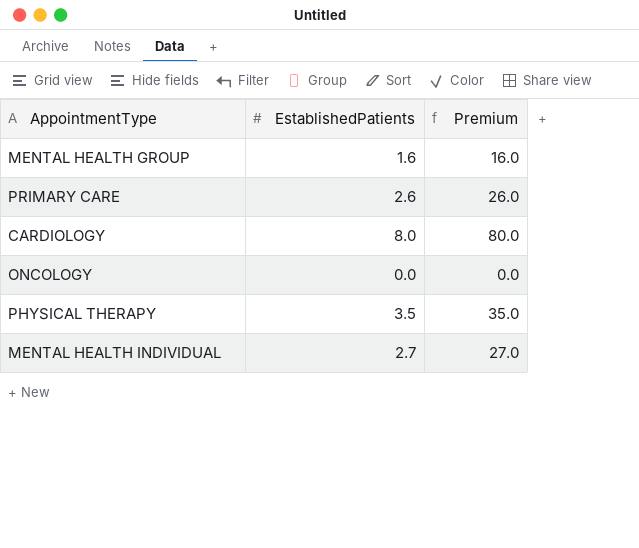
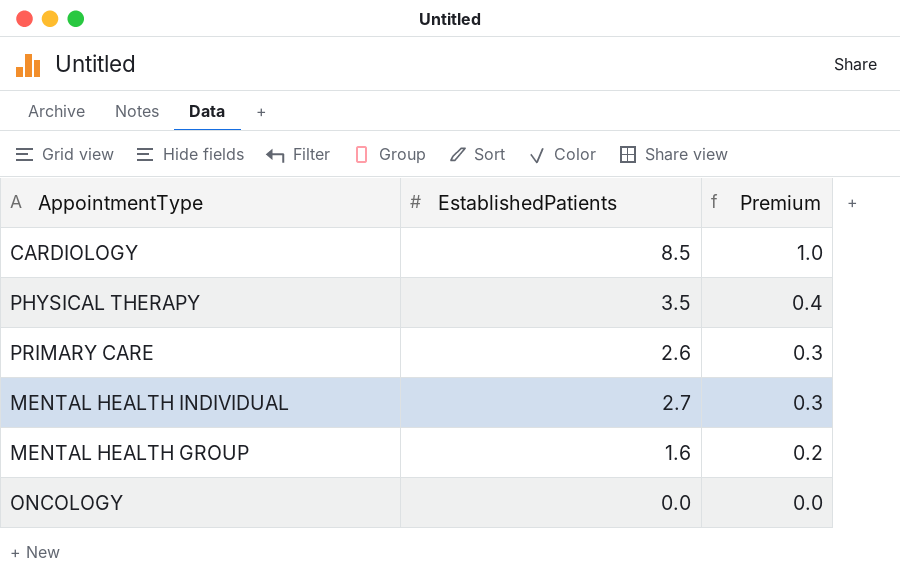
row order: none -> Premium descending
column Premium | formula: [EstablishedPatients] * 10 -> [EstablishedPatients] * 0.12
CARDIOLOGY | EstablishedPatients: 8.0 -> 8.5

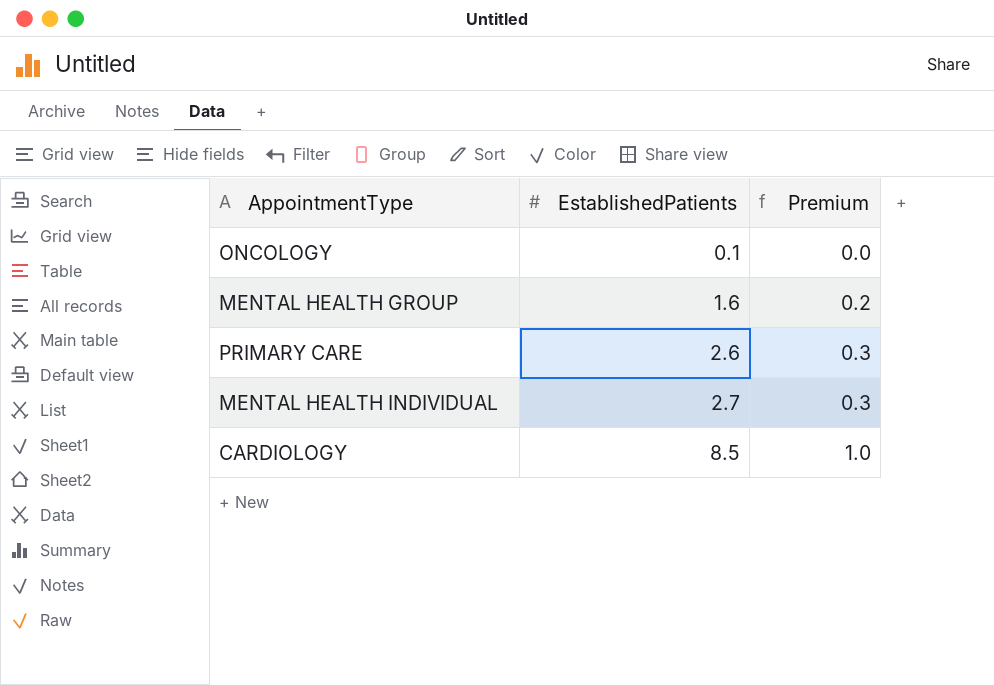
row order: Premium descending -> EstablishedPatients ascending
row PHYSICAL THERAPY: 3.5 | 0.4 -> none
ONCOLOGY | EstablishedPatients: 0.0 -> 0.1

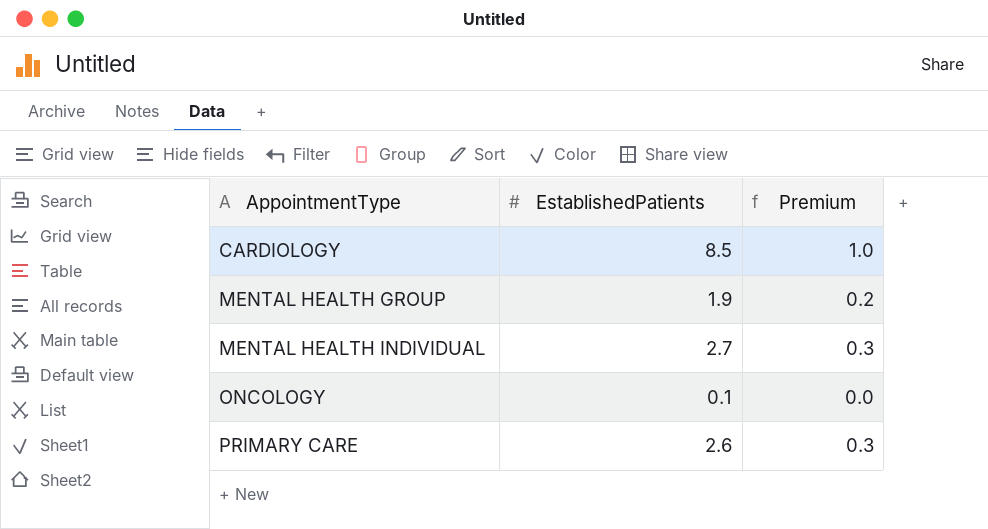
row order: EstablishedPatients ascending -> AppointmentType ascending
MENTAL HEALTH GROUP | EstablishedPatients: 1.6 -> 1.9

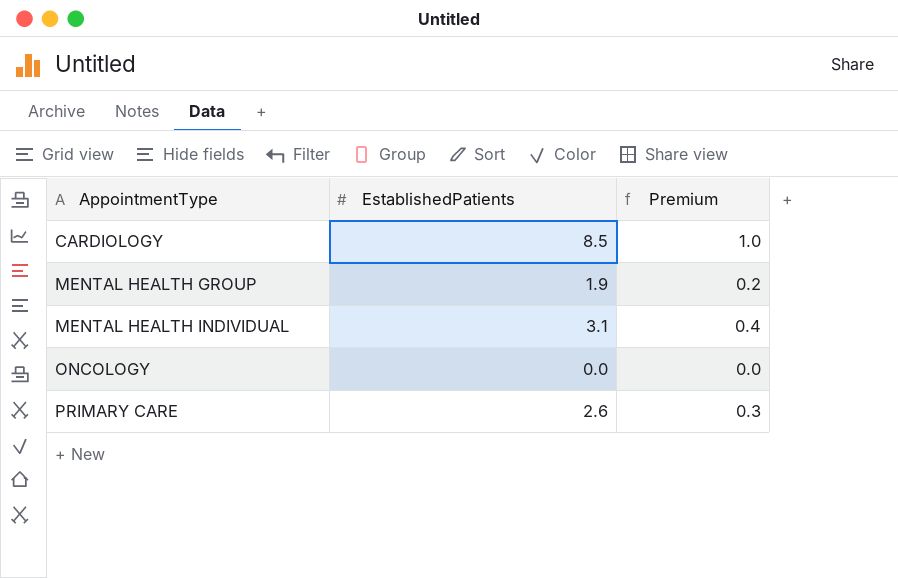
MENTAL HEALTH INDIVIDUAL | EstablishedPatients: 2.7 -> 3.1
MENTAL HEALTH INDIVIDUAL | Premium: 0.3 -> 0.4
ONCOLOGY | EstablishedPatients: 0.1 -> 0.0

